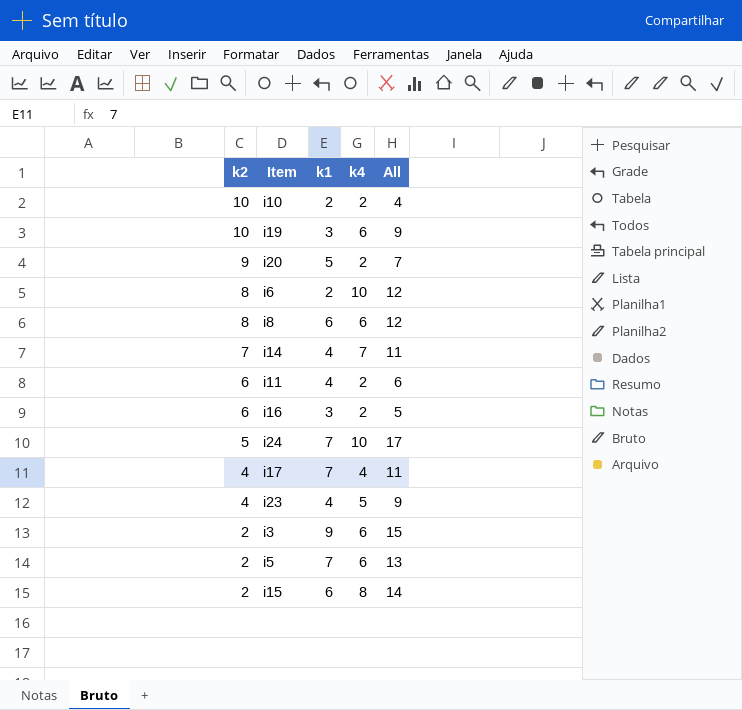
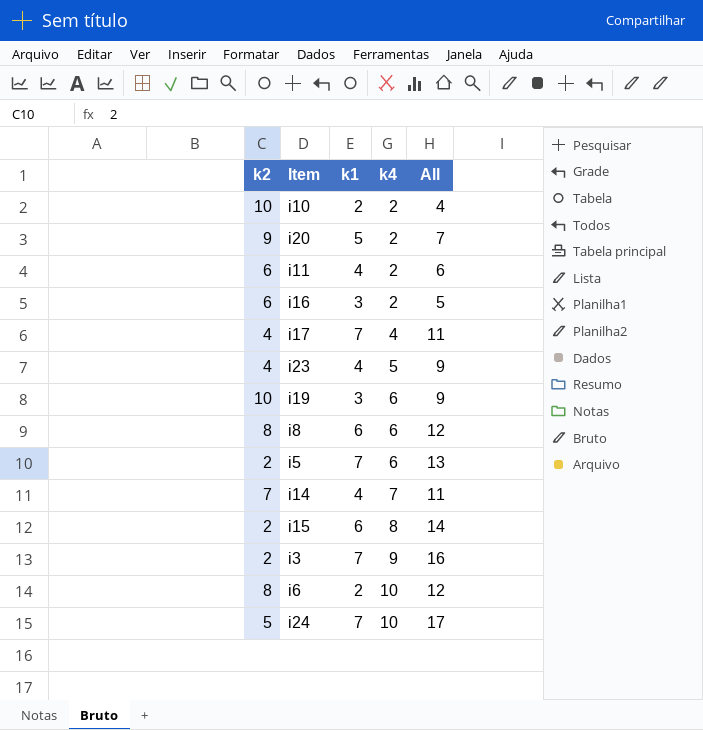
row order: k2 descending -> k4 ascending
i3 | k1: 9 -> 7
i3 | k4: 6 -> 9
i3 | All: 15 -> 16

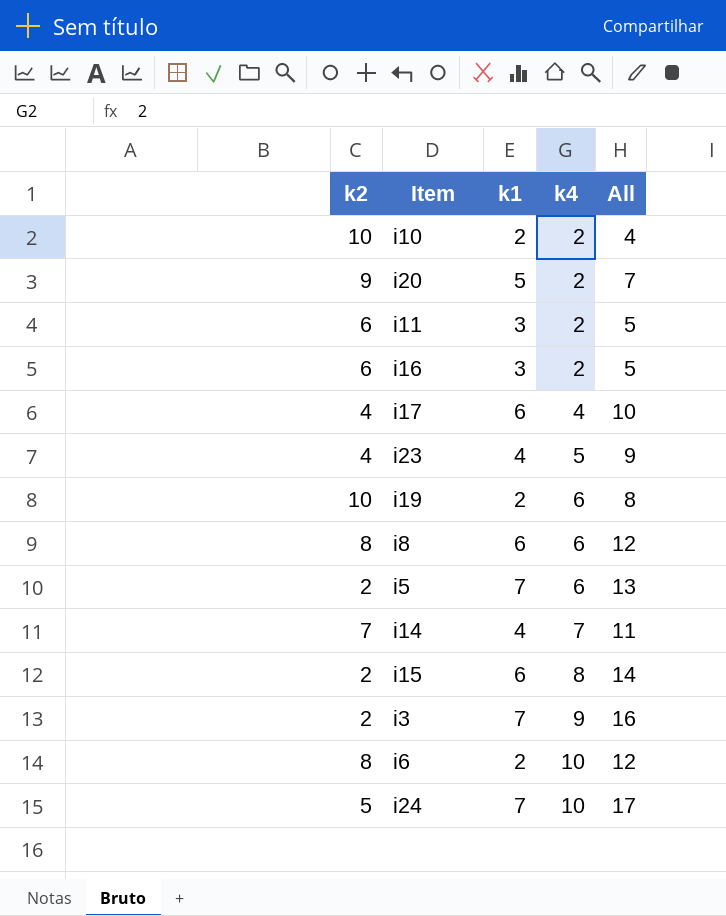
i11 | k1: 4 -> 3
i11 | All: 6 -> 5
i17 | k1: 7 -> 6
i17 | All: 11 -> 10
i19 | k1: 3 -> 2
i19 | All: 9 -> 8

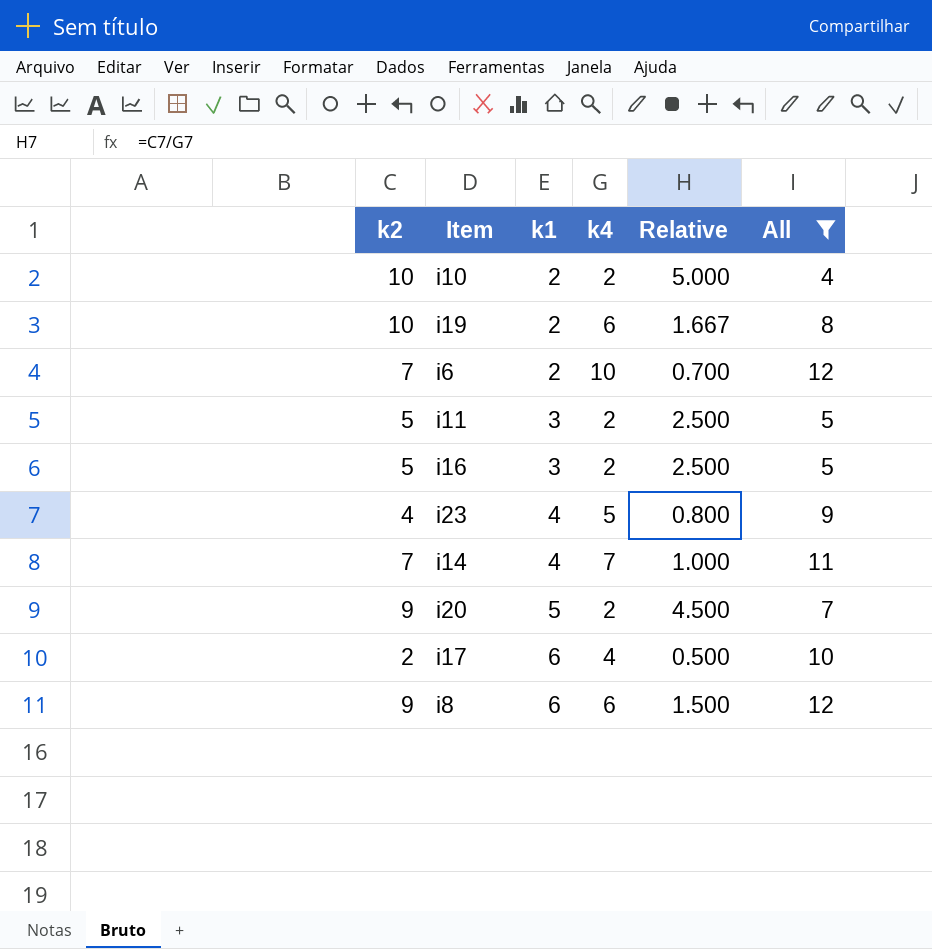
filter: none -> All <= 12
row order: k4 ascending -> k1 ascending
column Relative | formula: none -> [k2] / [k4]
i6 | k2: 8 -> 7
i11 | k2: 6 -> 5
i16 | k2: 6 -> 5
i17 | k2: 4 -> 2
i8 | k2: 8 -> 9

